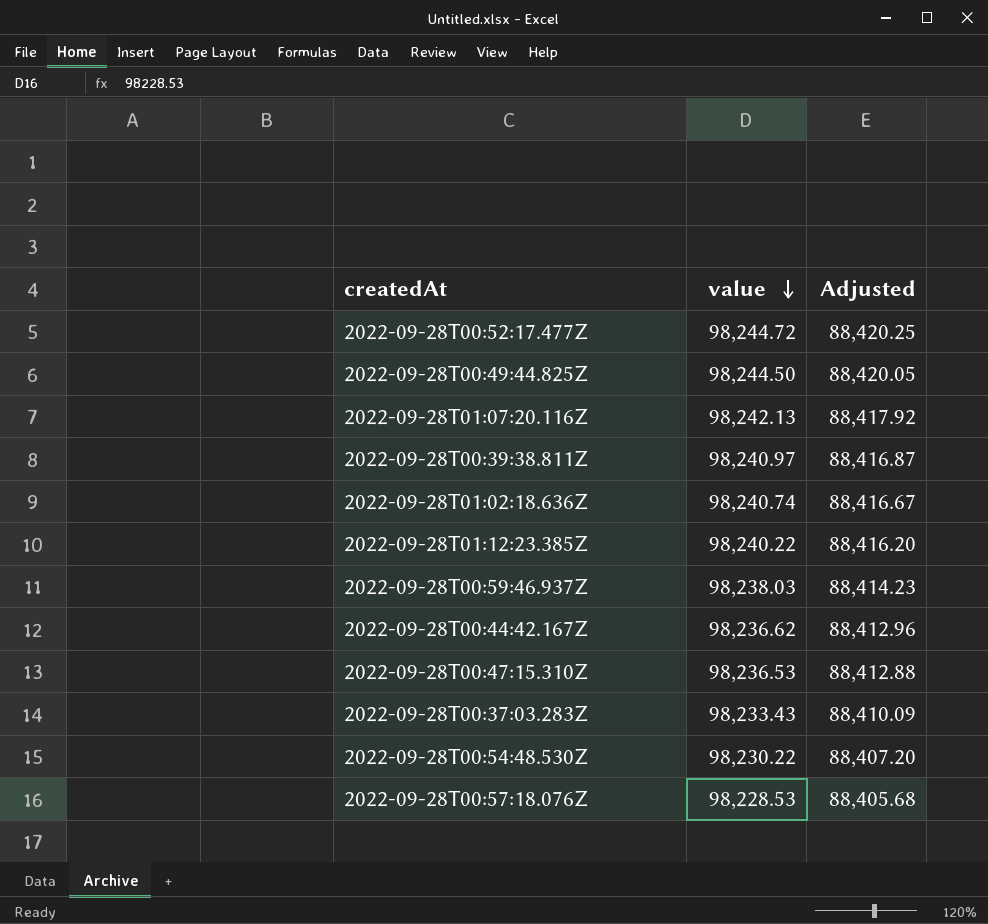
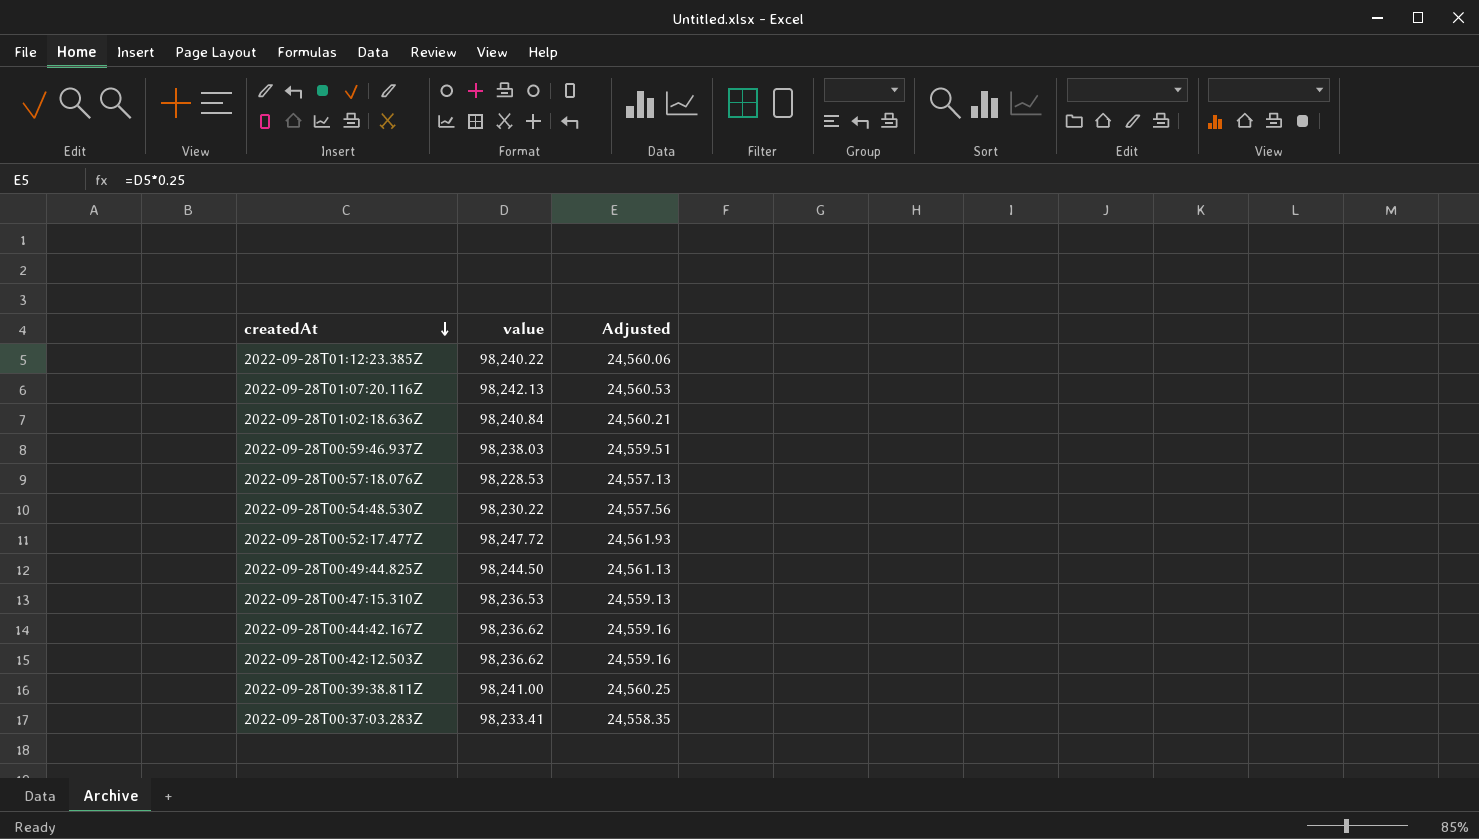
row order: value descending -> createdAt descending
column Adjusted | formula: [value] * 0.9 -> [value] * 0.25
2022-09-28T01:02:18.636Z | value: 98,240.74 -> 98,240.84
2022-09-28T00:52:17.477Z | value: 98,244.72 -> 98,247.72
row 2022-09-28T00:42:12.503Z: none -> 98,236.62 | 24,559.16
2022-09-28T00:39:38.811Z | value: 98,240.97 -> 98,241.00
2022-09-28T00:37:03.283Z | value: 98,233.43 -> 98,233.41

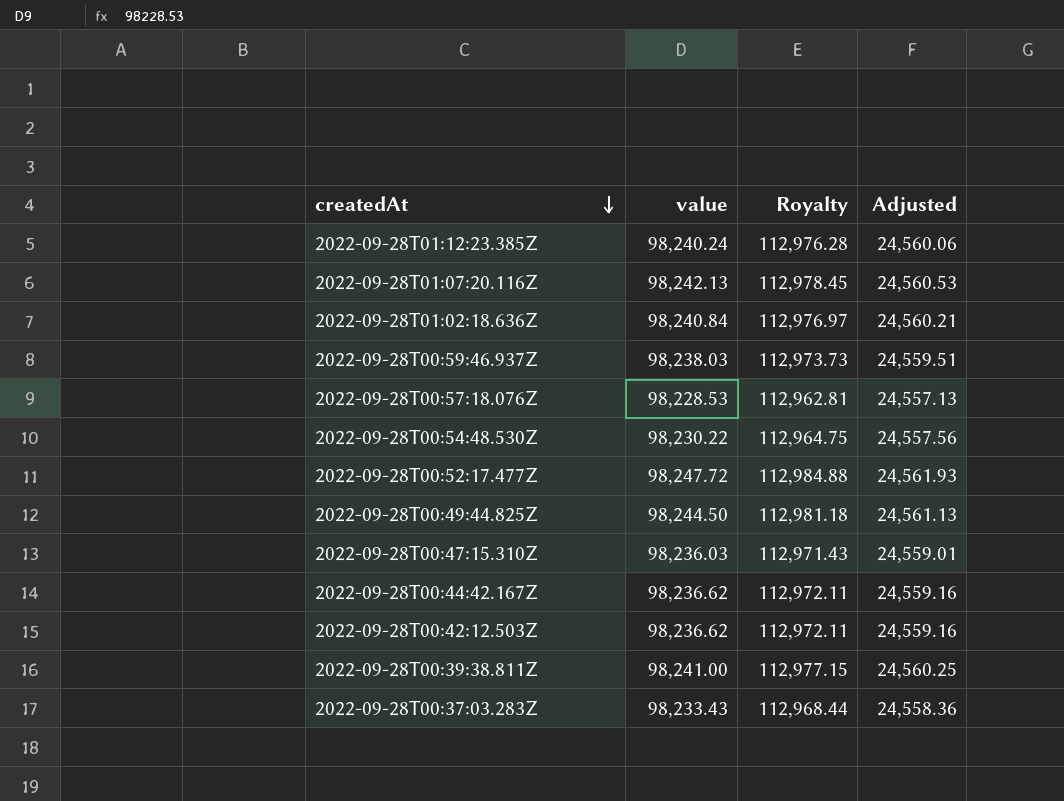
column Royalty | formula: none -> [value] * 1.15
2022-09-28T01:12:23.385Z | value: 98,240.22 -> 98,240.24
2022-09-28T00:47:15.310Z | value: 98,236.53 -> 98,236.03
2022-09-28T00:47:15.310Z | Adjusted: 24,559.13 -> 24,559.01
2022-09-28T00:37:03.283Z | value: 98,233.41 -> 98,233.43
2022-09-28T00:37:03.283Z | Adjusted: 24,558.35 -> 24,558.36

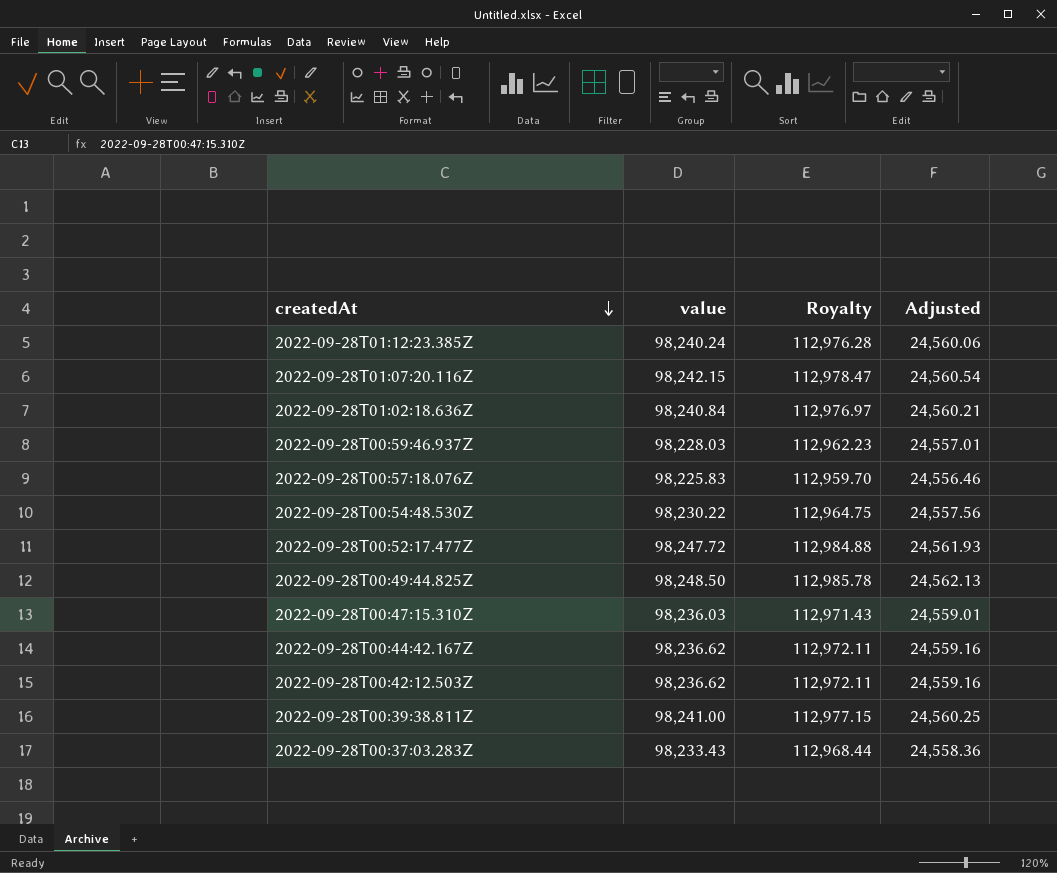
2022-09-28T01:07:20.116Z | value: 98,242.13 -> 98,242.15
2022-09-28T01:07:20.116Z | Royalty: 112,978.45 -> 112,978.47
2022-09-28T01:07:20.116Z | Adjusted: 24,560.53 -> 24,560.54
2022-09-28T00:59:46.937Z | value: 98,238.03 -> 98,228.03
2022-09-28T00:59:46.937Z | Royalty: 112,973.73 -> 112,962.23
2022-09-28T00:59:46.937Z | Adjusted: 24,559.51 -> 24,557.01
2022-09-28T00:57:18.076Z | value: 98,228.53 -> 98,225.83
2022-09-28T00:57:18.076Z | Royalty: 112,962.81 -> 112,959.70
2022-09-28T00:57:18.076Z | Adjusted: 24,557.13 -> 24,556.46
2022-09-28T00:49:44.825Z | value: 98,244.50 -> 98,248.50
2022-09-28T00:49:44.825Z | Royalty: 112,981.18 -> 112,985.78
2022-09-28T00:49:44.825Z | Adjusted: 24,561.13 -> 24,562.13

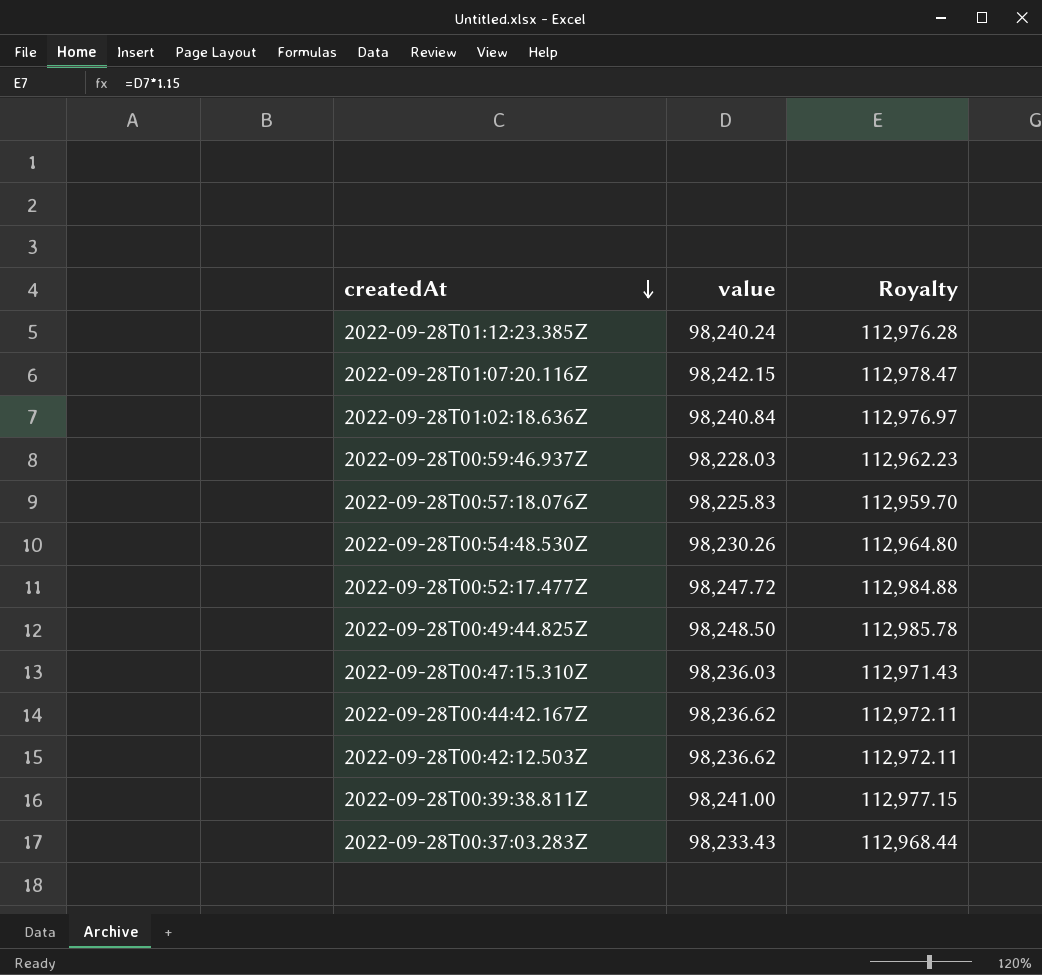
column Adjusted | formula: [value] * 0.25 -> none
2022-09-28T00:54:48.530Z | value: 98,230.22 -> 98,230.26
2022-09-28T00:54:48.530Z | Royalty: 112,964.75 -> 112,964.80

